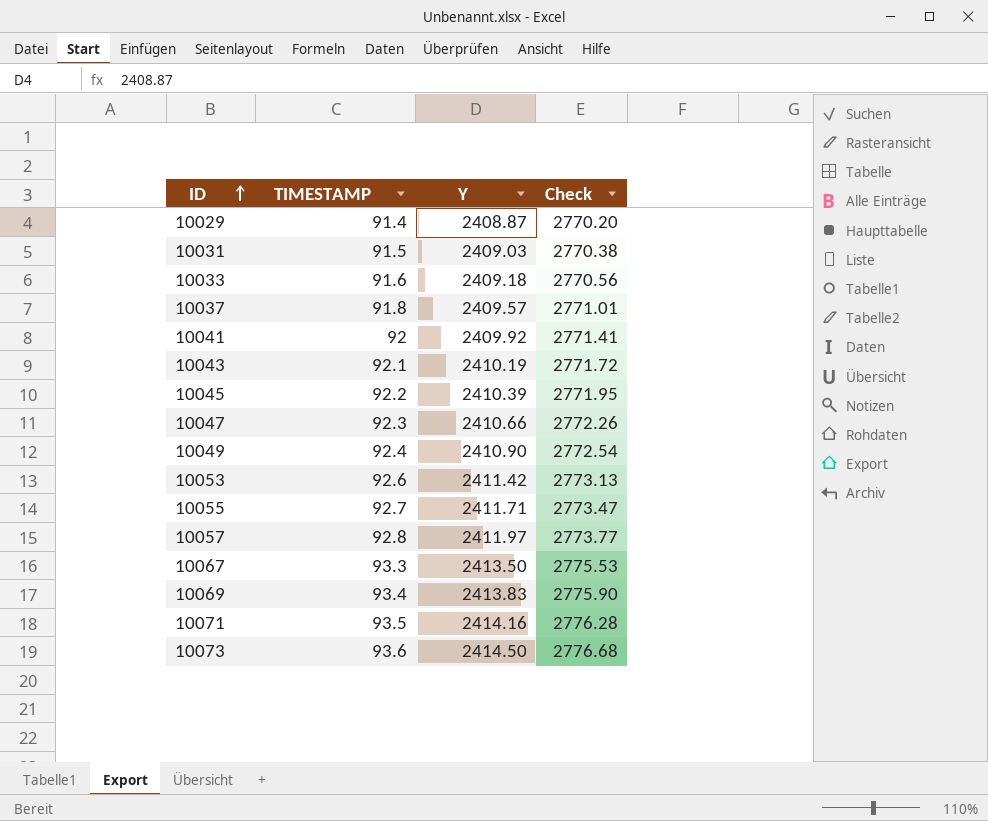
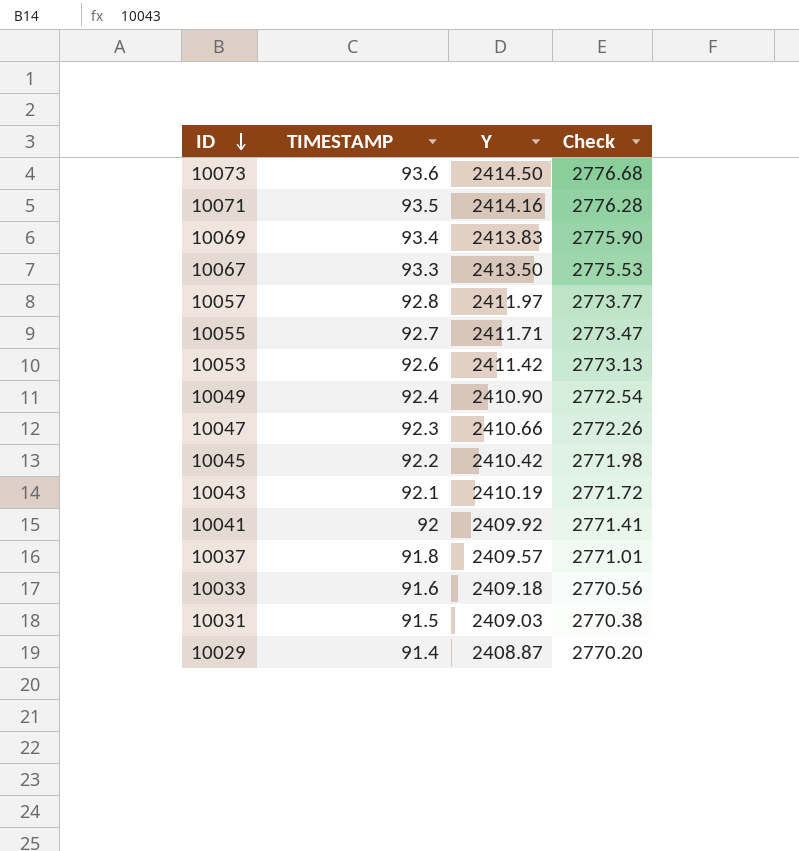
row order: ID ascending -> ID descending
10045 | Y: 2410.39 -> 2410.42
10045 | Check: 2771.95 -> 2771.98

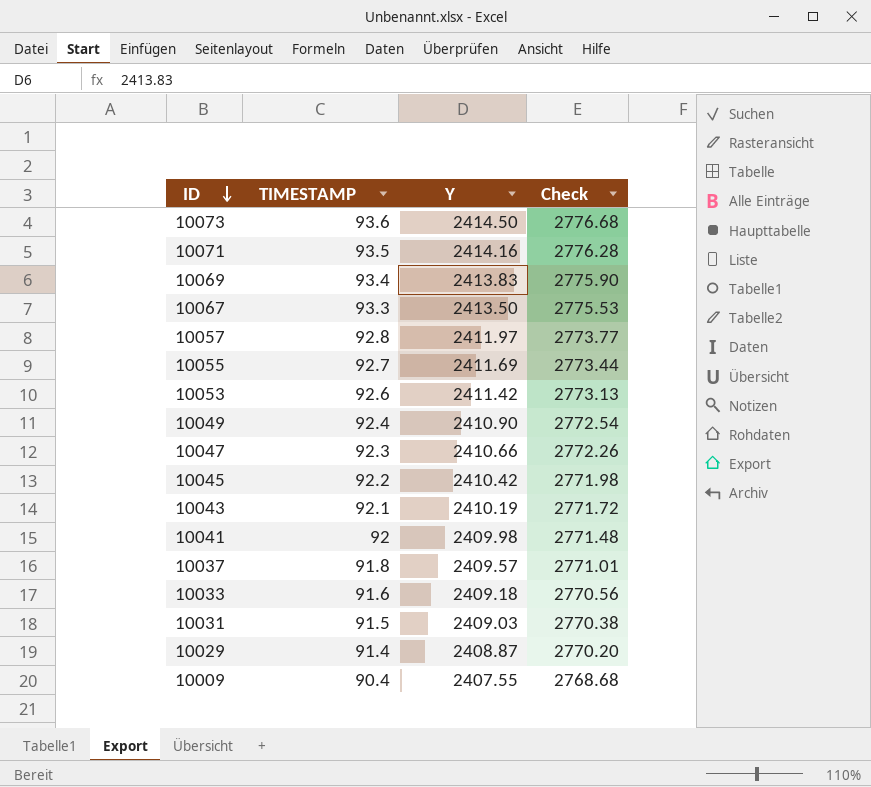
10055 | Y: 2411.71 -> 2411.69
10055 | Check: 2773.47 -> 2773.44
10041 | Y: 2409.92 -> 2409.98
10041 | Check: 2771.41 -> 2771.48
row 10009: none -> 90.4 | 2407.55 | 2768.68

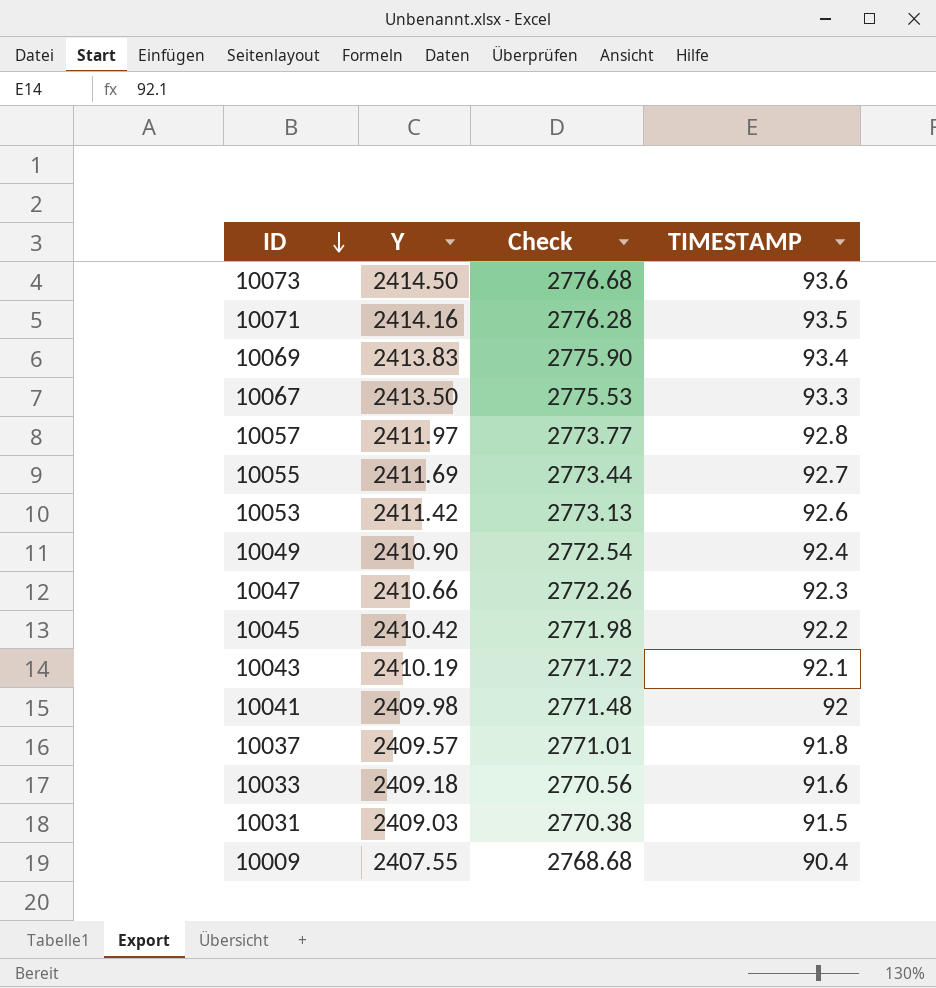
column TIMESTAMP | position: 2 -> 4
row 10029: 91.4 | 2408.87 | 2770.20 -> none

